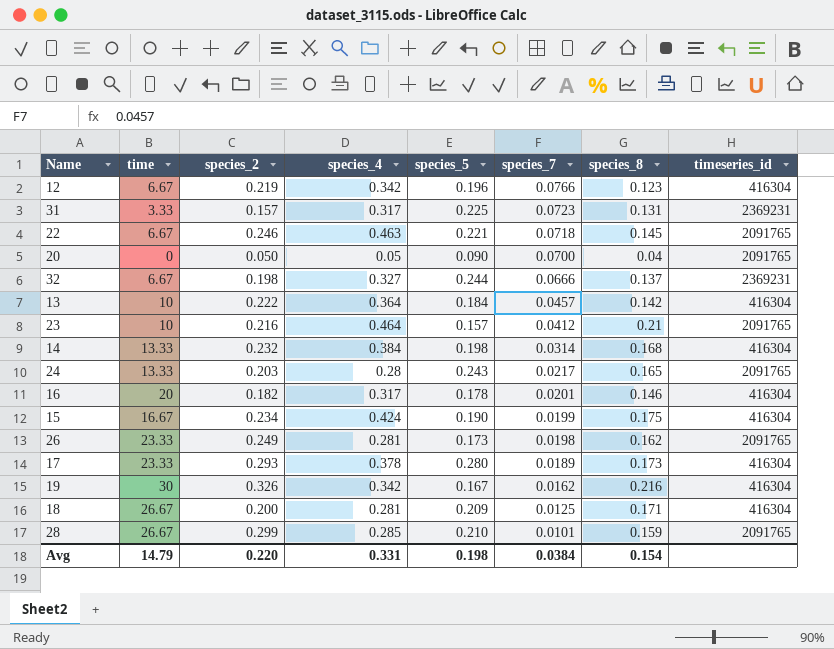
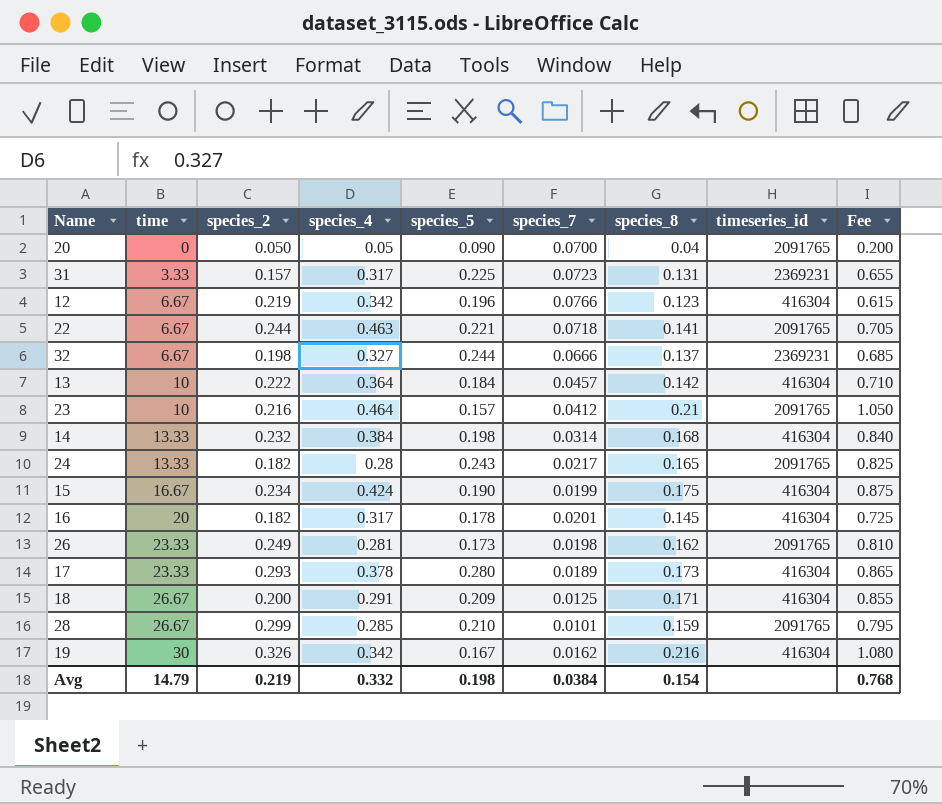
row order: species_7 descending -> time ascending
column Fee | formula: none -> [species_8] * 5
22 | species_2: 0.246 -> 0.244
22 | species_8: 0.145 -> 0.141
24 | species_2: 0.203 -> 0.182
16 | species_8: 0.146 -> 0.145
18 | species_4: 0.281 -> 0.291
Avg | species_2: 0.220 -> 0.219
Avg | species_4: 0.331 -> 0.332

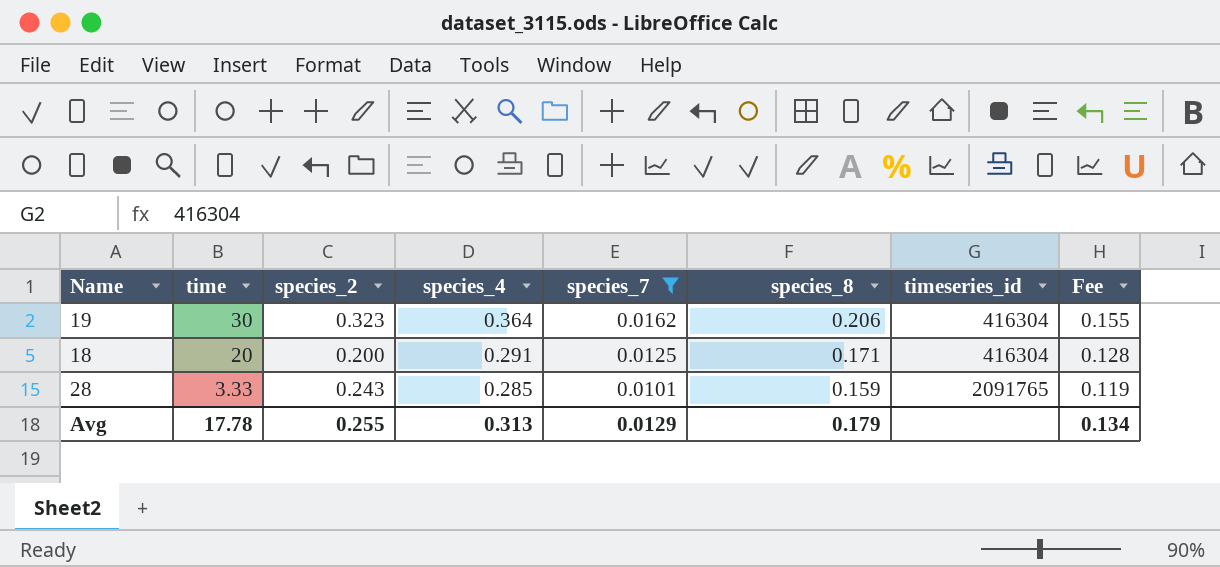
filter: none -> species_7 <= 0.0162
row order: time ascending -> time descending
column species_5 | position: 5 -> none
column Fee | formula: [species_8] * 5 -> [species_8] * 0.75
19 | species_2: 0.326 -> 0.323
19 | species_4: 0.342 -> 0.364
19 | species_8: 0.216 -> 0.206
18 | time: 26.67 -> 20
28 | time: 26.67 -> 3.33
28 | species_2: 0.299 -> 0.243
Avg | time: 14.79 -> 17.78
Avg | species_2: 0.219 -> 0.255
Avg | species_4: 0.332 -> 0.313
Avg | species_7: 0.0384 -> 0.0129
Avg | species_8: 0.154 -> 0.179
Avg | Fee: 0.768 -> 0.134

